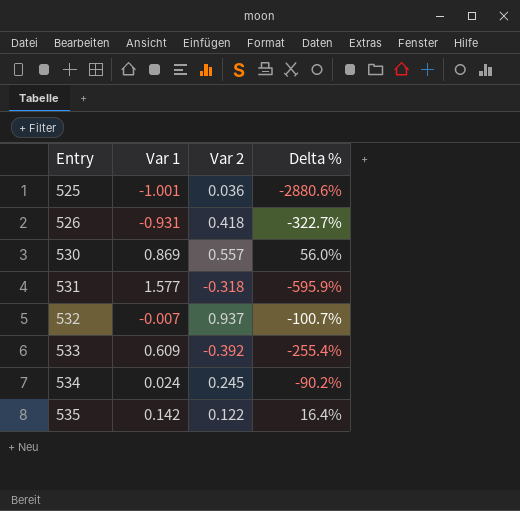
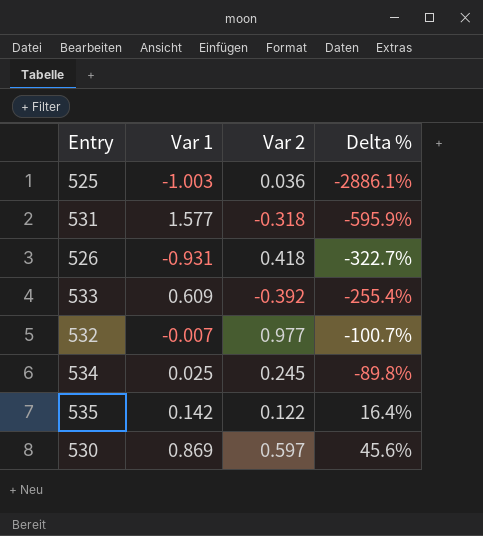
row order: Entry ascending -> Delta % ascending
525 | Var 1: -1.001 -> -1.003
525 | Delta %: -2880.6% -> -2886.1%
532 | Var 2: 0.937 -> 0.977
534 | Var 1: 0.024 -> 0.025
534 | Delta %: -90.2% -> -89.8%
530 | Var 2: 0.557 -> 0.597
530 | Delta %: 56.0% -> 45.6%

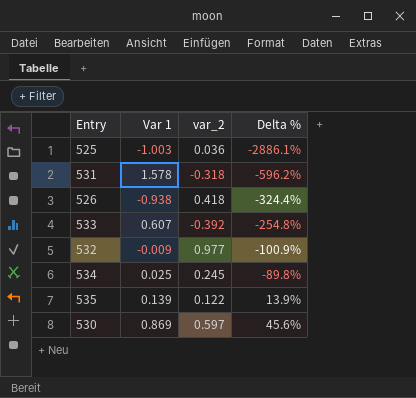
column name: Var 2 -> var_2
531 | Var 1: 1.577 -> 1.578
531 | Delta %: -595.9% -> -596.2%
526 | Var 1: -0.931 -> -0.938
526 | Delta %: -322.7% -> -324.4%
533 | Var 1: 0.609 -> 0.607
533 | Delta %: -255.4% -> -254.8%
532 | Var 1: -0.007 -> -0.009
532 | Delta %: -100.7% -> -100.9%
535 | Var 1: 0.142 -> 0.139
535 | Delta %: 16.4% -> 13.9%

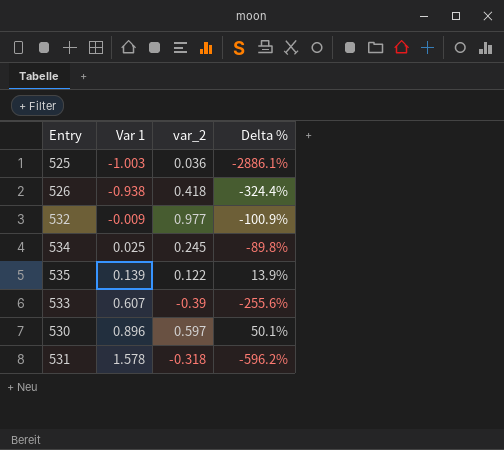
row order: Delta % ascending -> Var 1 ascending
533 | var_2: -0.392 -> -0.39
533 | Delta %: -254.8% -> -255.6%
530 | Var 1: 0.869 -> 0.896
530 | Delta %: 45.6% -> 50.1%

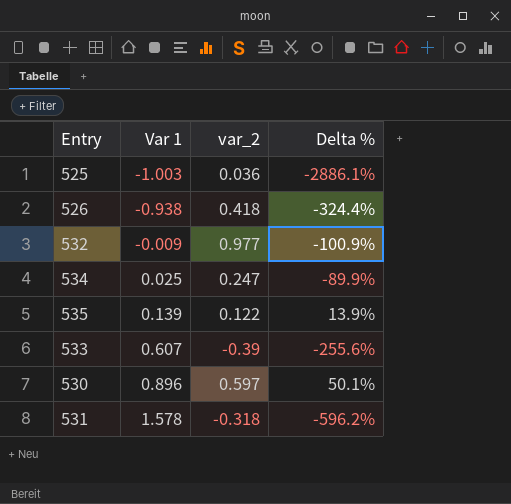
534 | var_2: 0.245 -> 0.247
534 | Delta %: -89.8% -> -89.9%

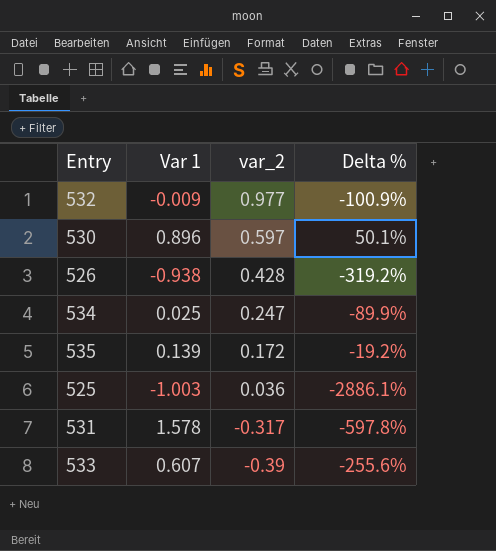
row order: Var 1 ascending -> var_2 descending
526 | var_2: 0.418 -> 0.428
526 | Delta %: -324.4% -> -319.2%
535 | var_2: 0.122 -> 0.172
535 | Delta %: 13.9% -> -19.2%
531 | var_2: -0.318 -> -0.317
531 | Delta %: -596.2% -> -597.8%

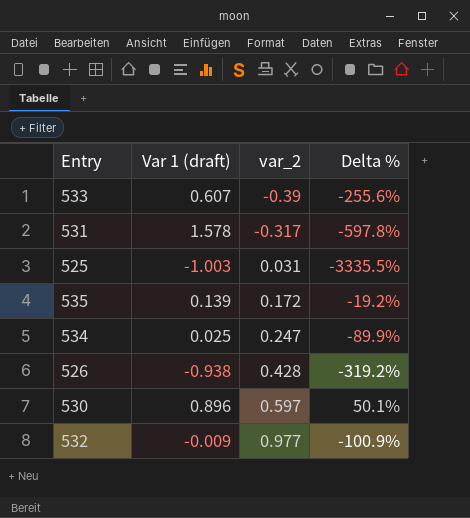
row order: var_2 descending -> var_2 ascending
column name: Var 1 -> Var 1 (draft)
525 | var_2: 0.036 -> 0.031
525 | Delta %: -2886.1% -> -3335.5%

